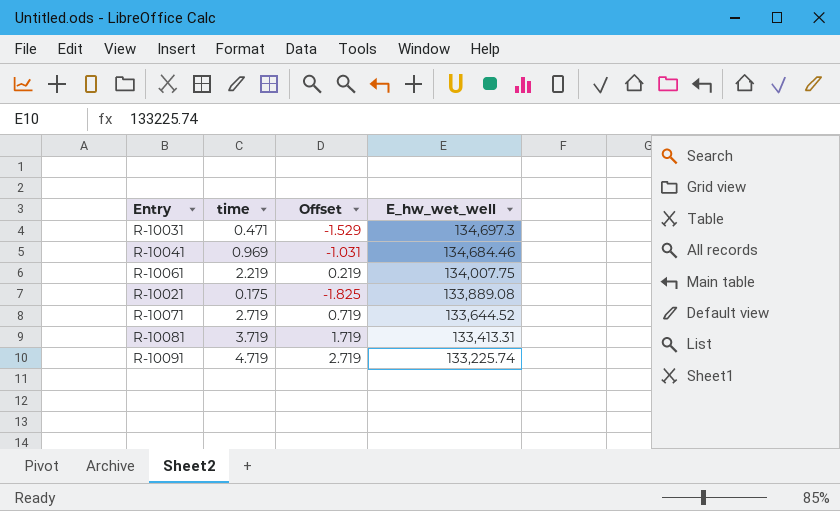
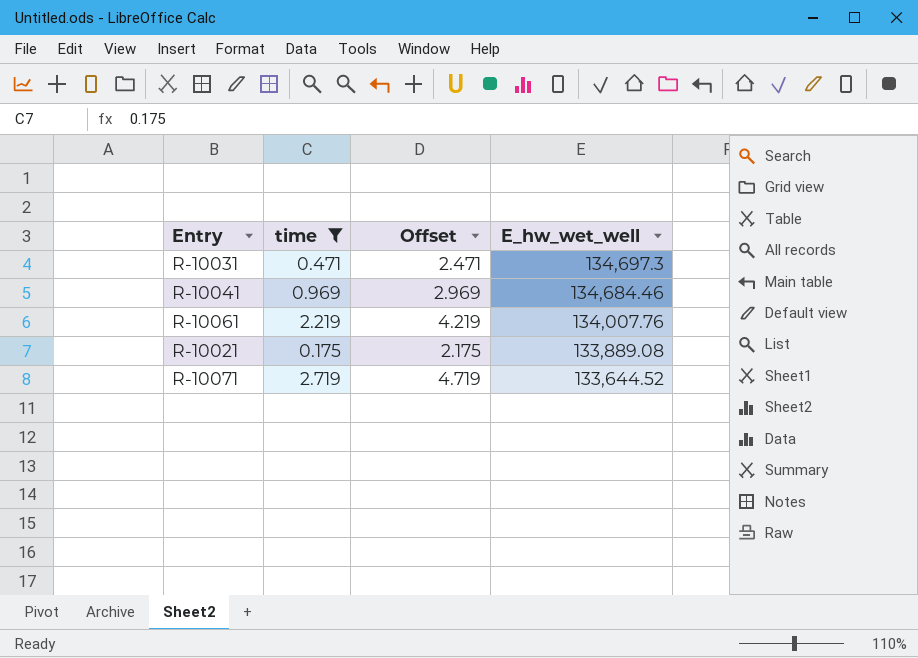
filter: none -> time <= 2.719
column Offset | formula: [time] - 2 -> [time] + 2
R-10061 | E_hw_wet_well: 134,007.75 -> 134,007.76

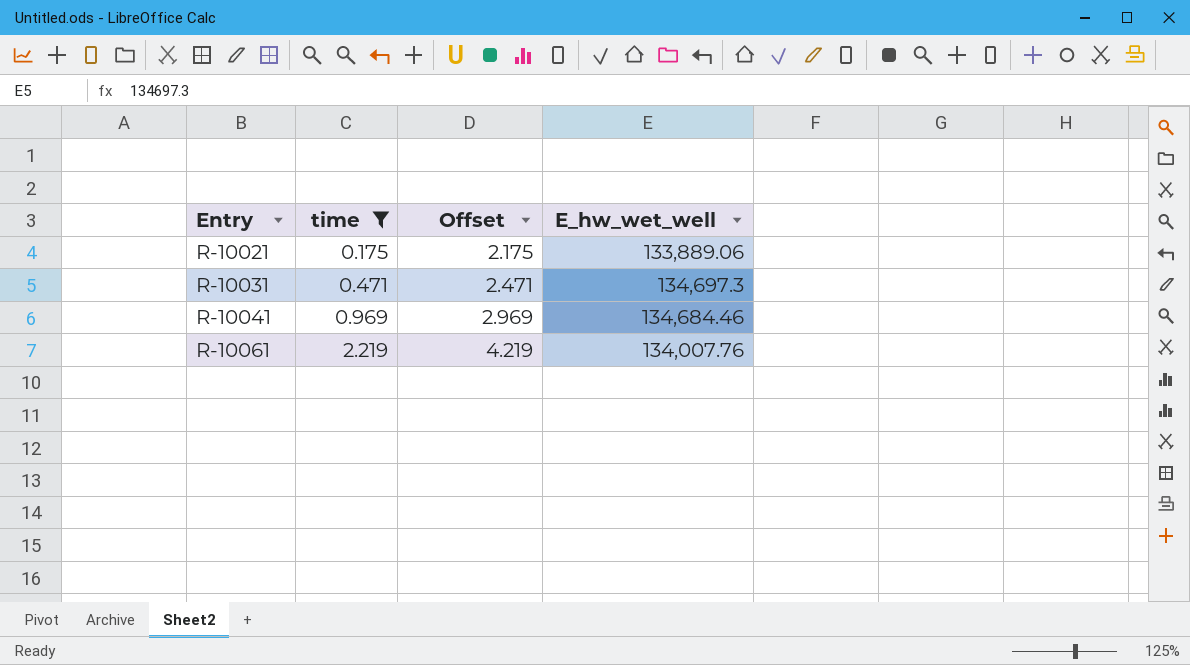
row order: E_hw_wet_well descending -> Entry ascending
row R-10071: 2.719 | 4.719 | 133,644.52 -> none
R-10021 | E_hw_wet_well: 133,889.08 -> 133,889.06

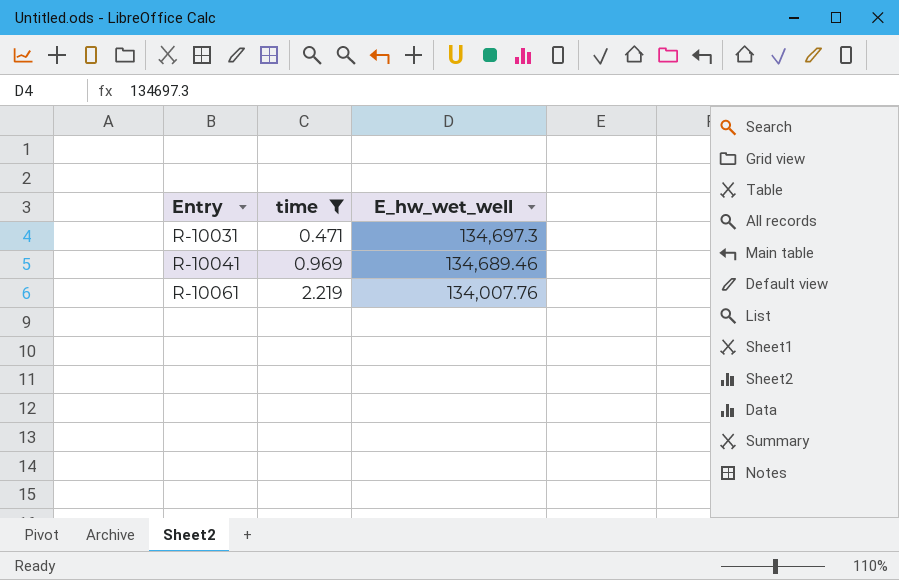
column Offset | formula: [time] + 2 -> none
row R-10021: 0.175 | 2.175 | 133,889.06 -> none
R-10041 | E_hw_wet_well: 134,684.46 -> 134,689.46

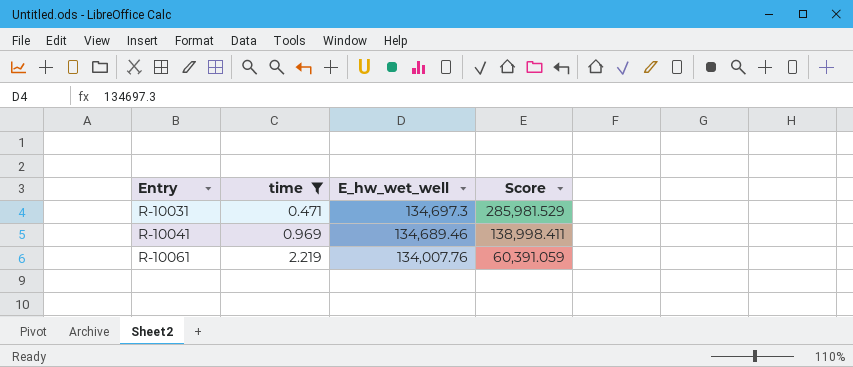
column Score | formula: none -> [E_hw_wet_well] / [time]

